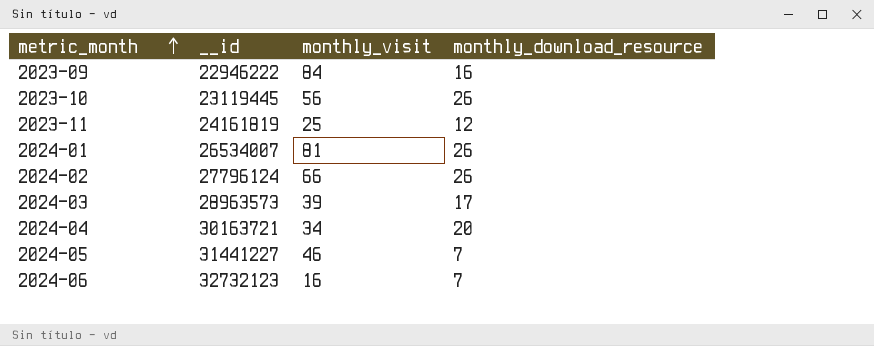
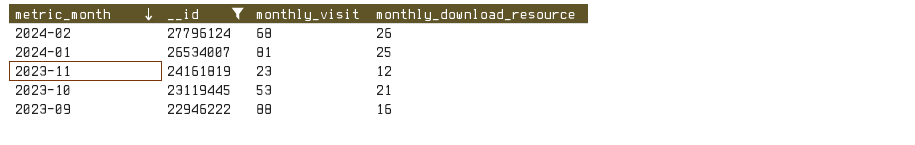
filter: none -> __id <= 27796124
row order: metric_month ascending -> metric_month descending
2024-02 | monthly_visit: 66 -> 68
2024-01 | monthly_download_resource: 26 -> 25
2023-11 | monthly_visit: 25 -> 23
2023-10 | monthly_visit: 56 -> 53
2023-10 | monthly_download_resource: 26 -> 21
2023-09 | monthly_visit: 84 -> 88

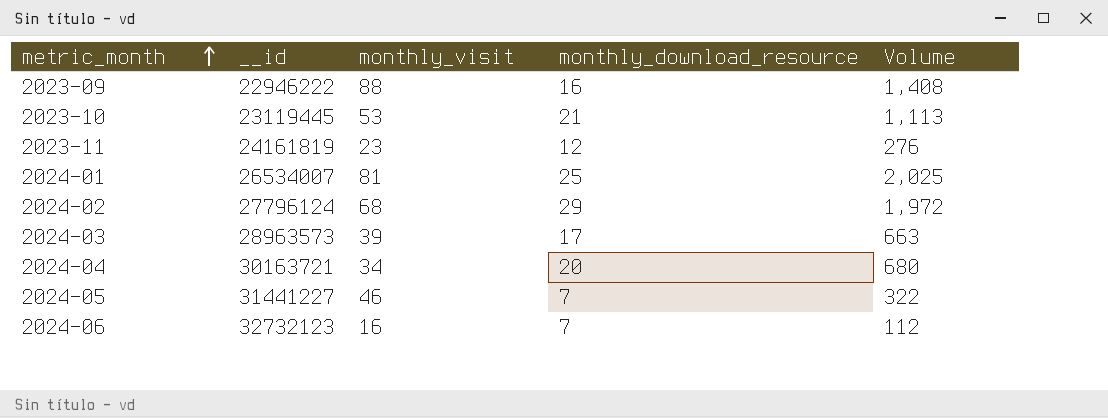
filter: __id <= 27796124 -> none
row order: metric_month descending -> metric_month ascending
column Volume | formula: none -> [monthly_visit] * [monthly_download_resource]
2024-02 | monthly_download_resource: 26 -> 29

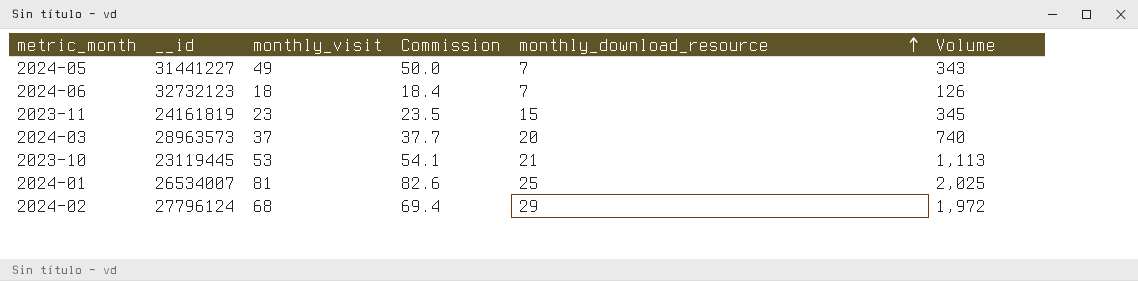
row order: metric_month ascending -> monthly_download_resource ascending
column Commission | formula: none -> [monthly_visit] * 1.02
row 2023-09: 22946222 | 88 | 16 | 1,408 -> none
row 2024-04: 30163721 | 34 | 20 | 680 -> none
2024-05 | monthly_visit: 46 -> 49
2024-05 | Volume: 322 -> 343
2024-06 | monthly_visit: 16 -> 18
2024-06 | Volume: 112 -> 126
2023-11 | monthly_download_resource: 12 -> 15
2023-11 | Volume: 276 -> 345
2024-03 | monthly_visit: 39 -> 37
2024-03 | monthly_download_resource: 17 -> 20
2024-03 | Volume: 663 -> 740

